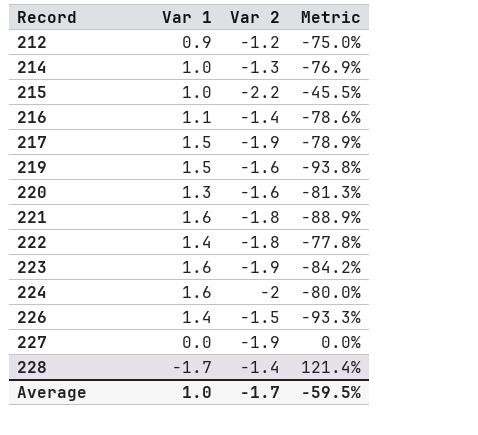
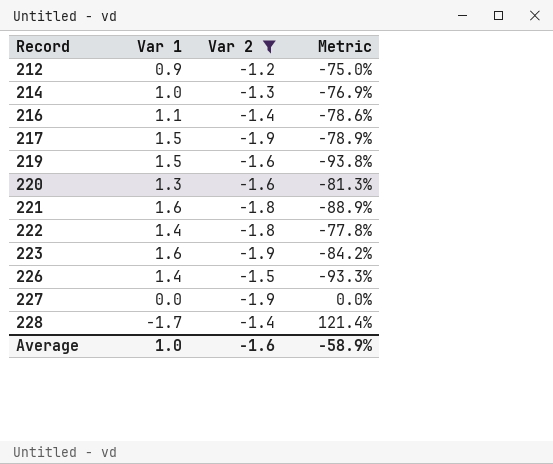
filter: none -> Var 2 >= -1.9
Average | Var 2: -1.7 -> -1.6
Average | Metric: -59.5% -> -58.9%

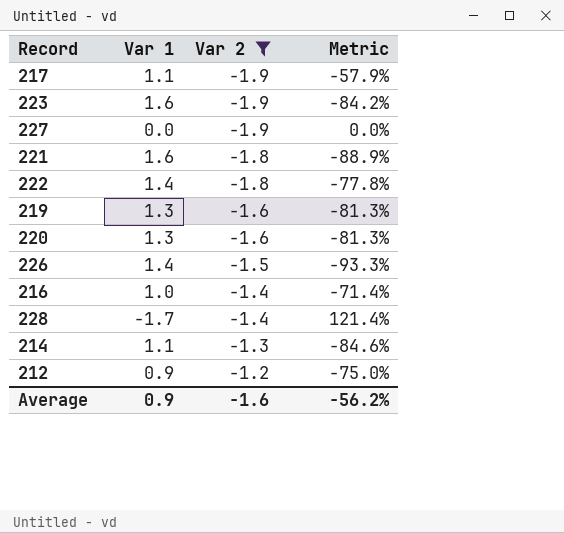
row order: Record ascending -> Var 2 ascending
217 | Var 1: 1.5 -> 1.1
217 | Metric: -78.9% -> -57.9%
219 | Var 1: 1.5 -> 1.3
219 | Metric: -93.8% -> -81.3%
216 | Var 1: 1.1 -> 1.0
216 | Metric: -78.6% -> -71.4%
214 | Var 1: 1.0 -> 1.1
214 | Metric: -76.9% -> -84.6%
Average | Var 1: 1.0 -> 0.9
Average | Metric: -58.9% -> -56.2%

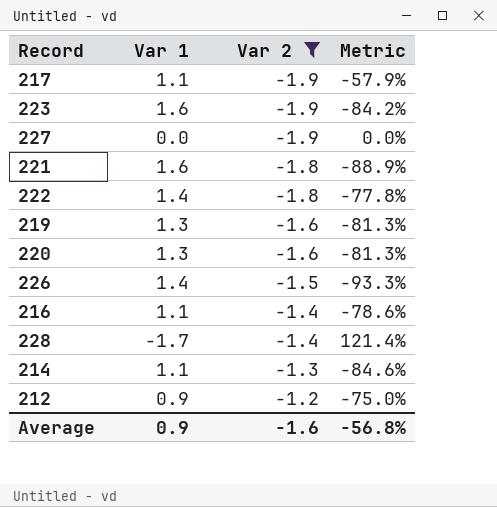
216 | Var 1: 1.0 -> 1.1
216 | Metric: -71.4% -> -78.6%
Average | Metric: -56.2% -> -56.8%

